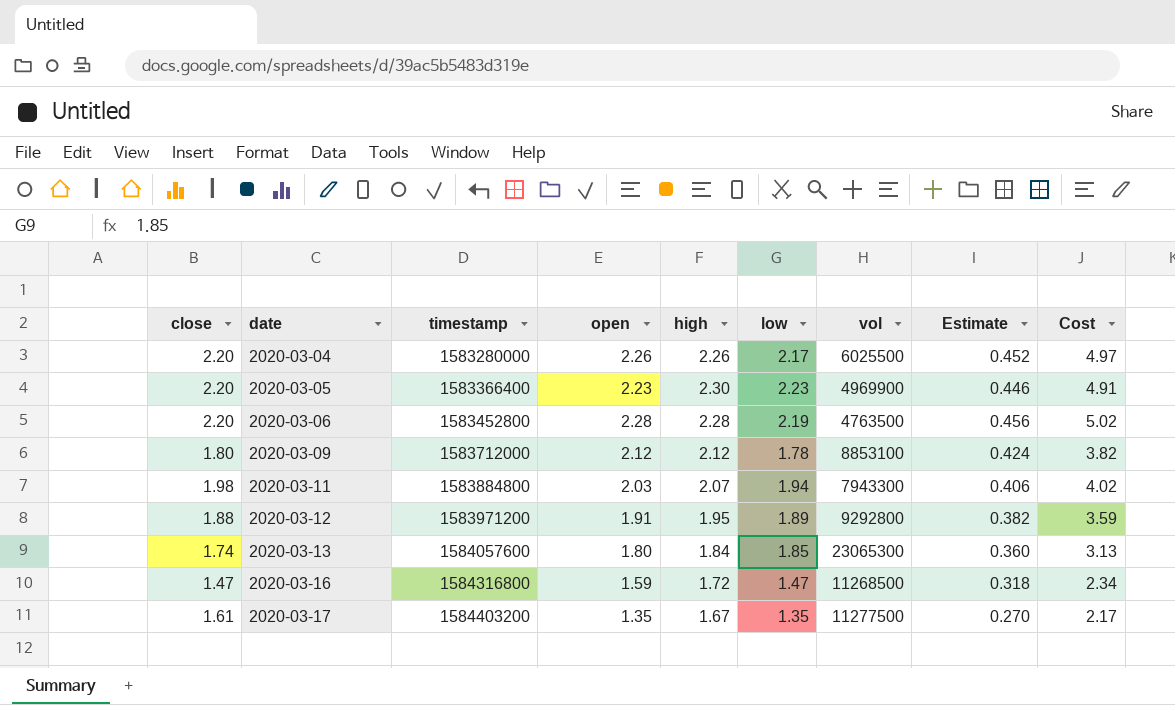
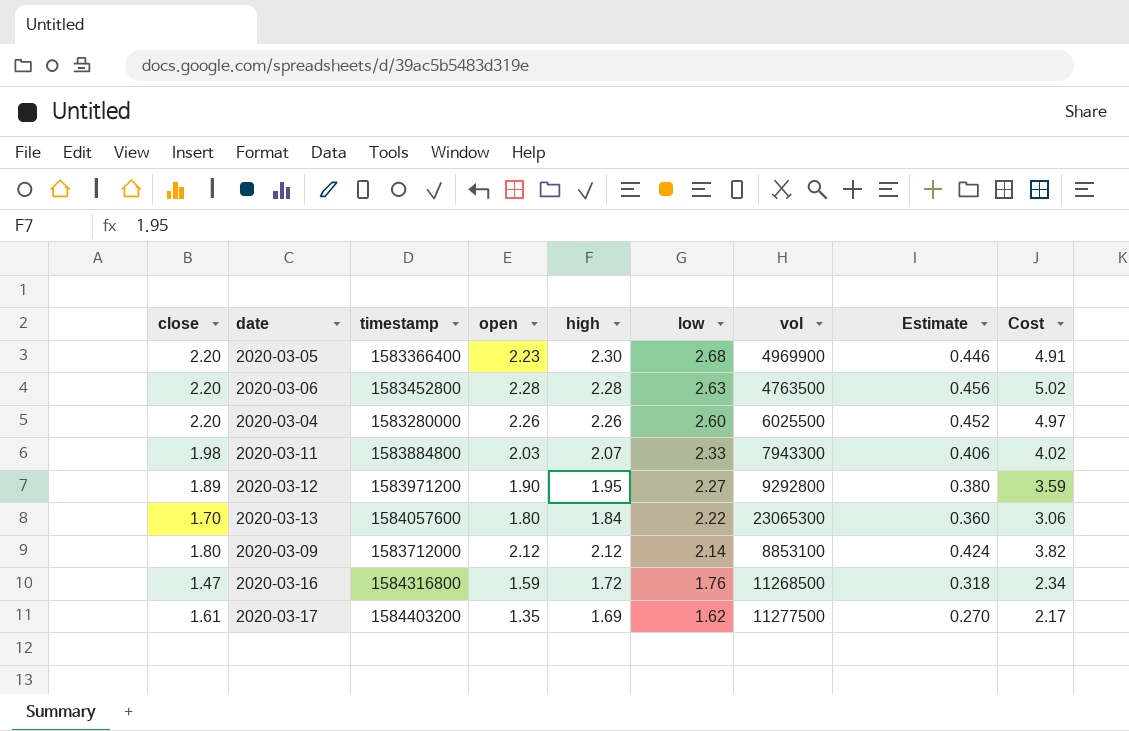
row order: date ascending -> low descending
2020-03-05 | low: 2.23 -> 2.68
2020-03-06 | low: 2.19 -> 2.63
2020-03-04 | low: 2.17 -> 2.60
2020-03-11 | low: 1.94 -> 2.33
2020-03-12 | close: 1.88 -> 1.89
2020-03-12 | open: 1.91 -> 1.90
2020-03-12 | low: 1.89 -> 2.27
2020-03-12 | Estimate: 0.382 -> 0.380
2020-03-13 | close: 1.74 -> 1.70
2020-03-13 | low: 1.85 -> 2.22
2020-03-13 | Cost: 3.13 -> 3.06
2020-03-09 | low: 1.78 -> 2.14
2020-03-16 | low: 1.47 -> 1.76
2020-03-17 | high: 1.67 -> 1.69
2020-03-17 | low: 1.35 -> 1.62

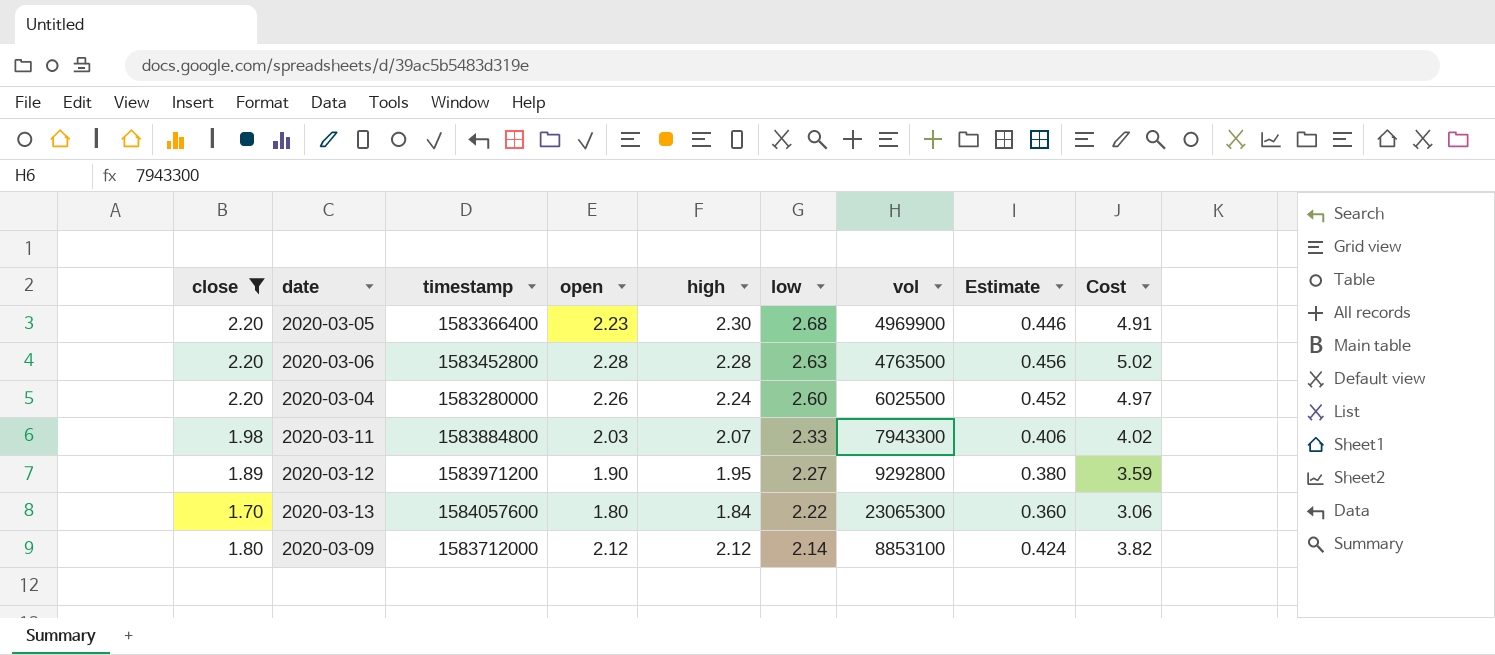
filter: none -> close >= 1.70
2020-03-04 | high: 2.26 -> 2.24

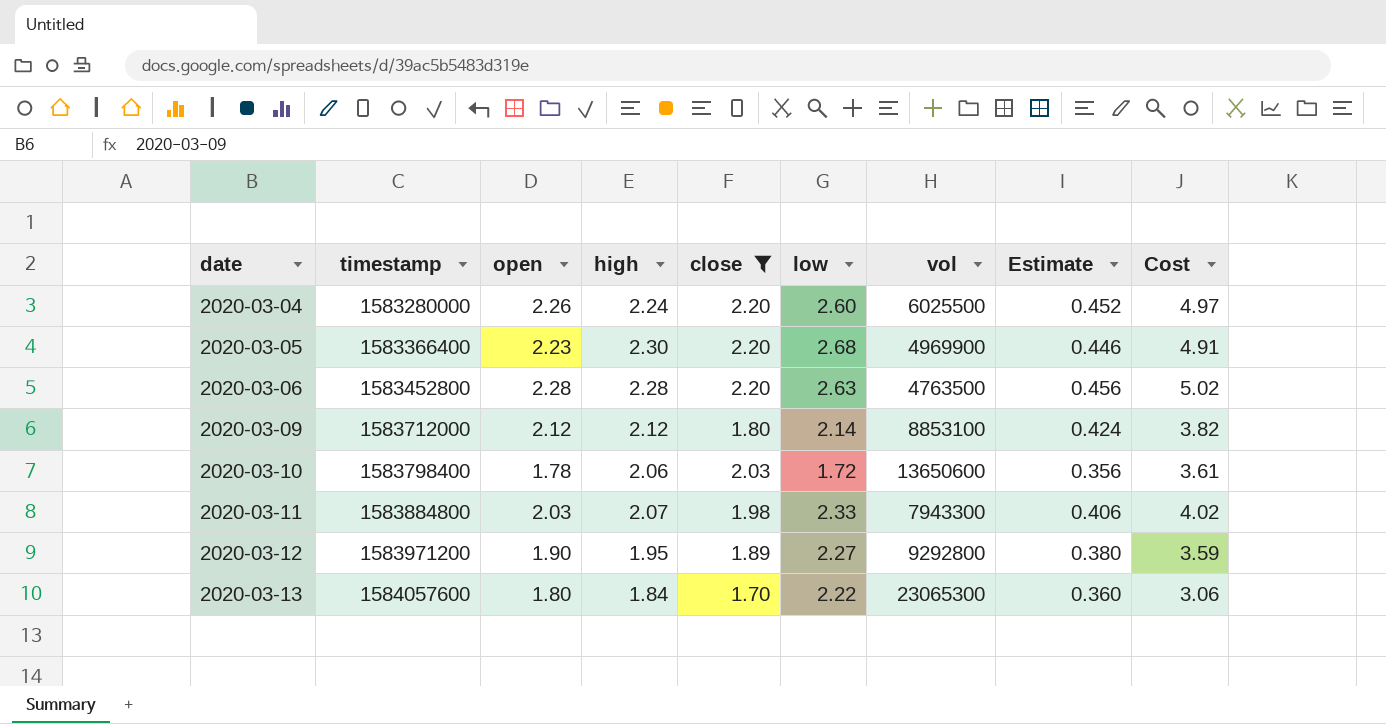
row order: low descending -> date ascending
column close | position: 1 -> 5
row 2020-03-10: none -> 1583798400 | 1.78 | 2.06 | 2.03 | 1.72 | 13650600 | 0.356 | 3.61

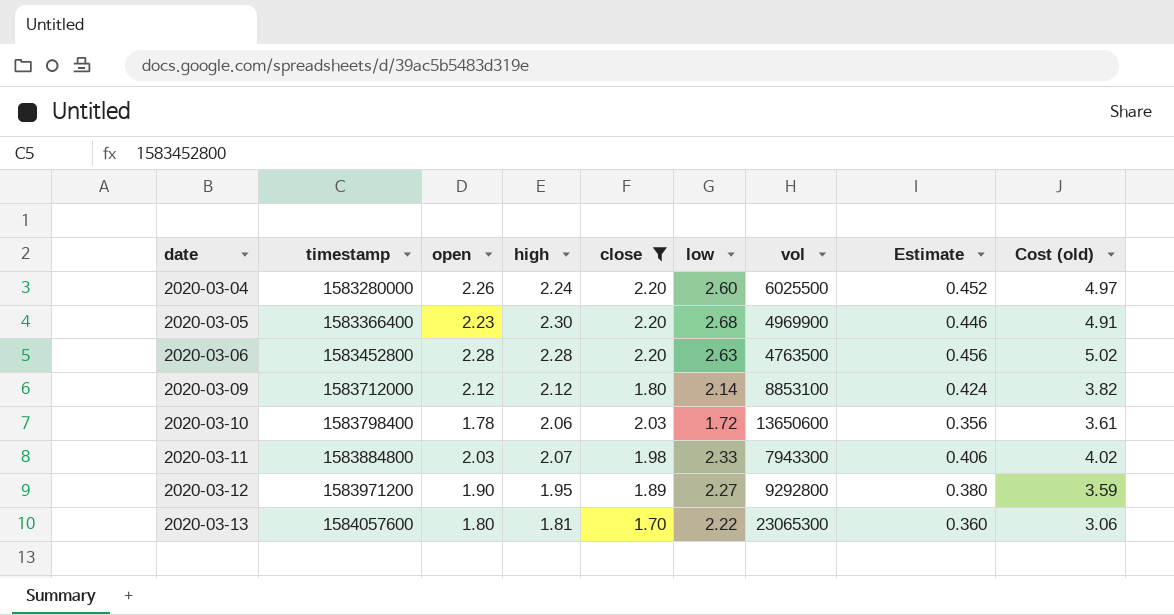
column name: Cost -> Cost (old)
2020-03-13 | high: 1.84 -> 1.81

